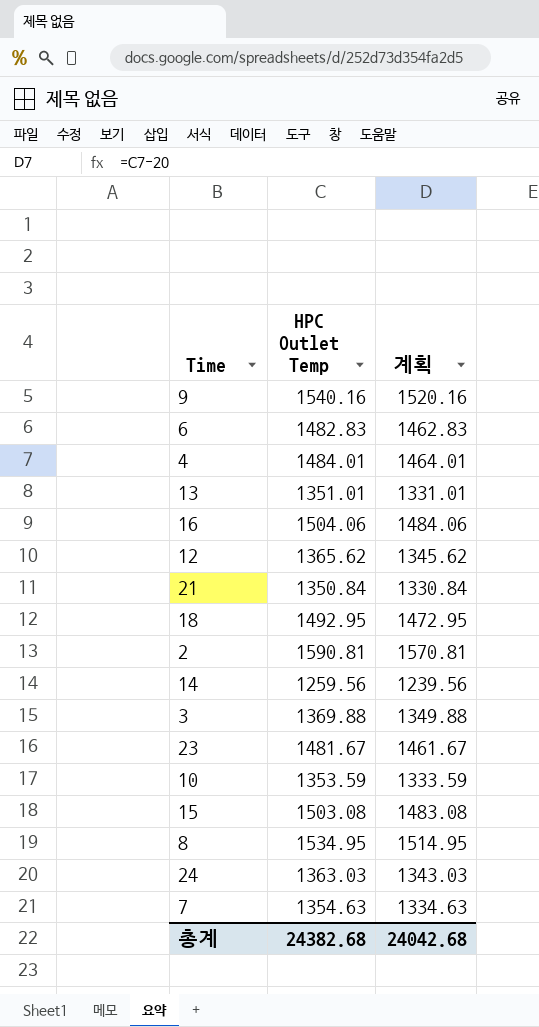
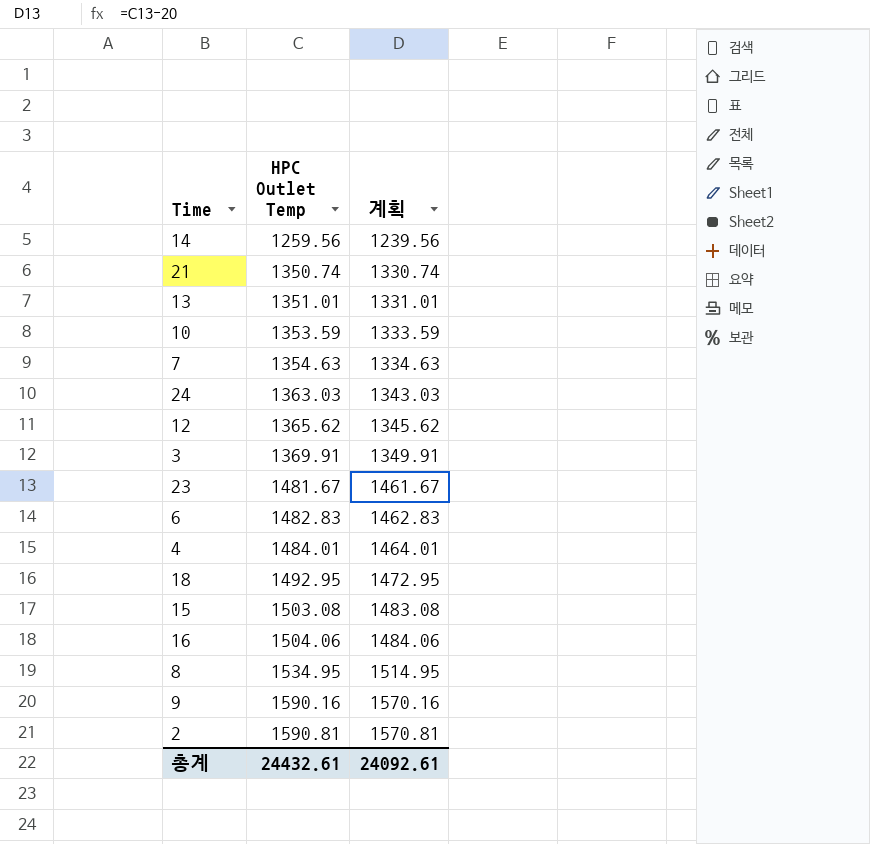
row order: none -> HPC Outlet Temp ascending
21 | HPC Outlet Temp: 1350.84 -> 1350.74
21 | 계획: 1330.84 -> 1330.74
3 | HPC Outlet Temp: 1369.88 -> 1369.91
3 | 계획: 1349.88 -> 1349.91
9 | HPC Outlet Temp: 1540.16 -> 1590.16
9 | 계획: 1520.16 -> 1570.16
총계 | HPC Outlet Temp: 24382.68 -> 24432.61
총계 | 계획: 24042.68 -> 24092.61

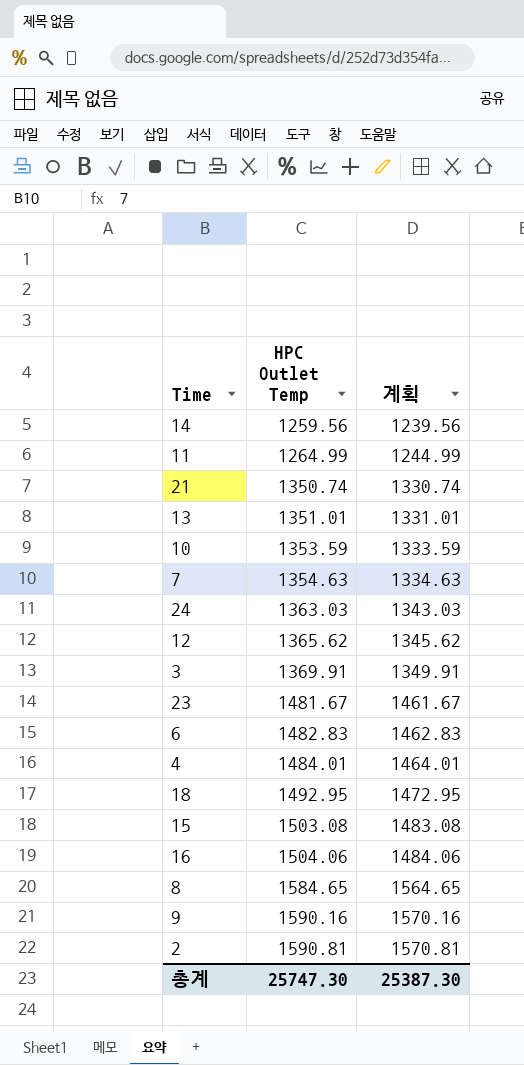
row 11: none -> 1264.99 | 1244.99
8 | HPC Outlet Temp: 1534.95 -> 1584.65
8 | 계획: 1514.95 -> 1564.65
총계 | HPC Outlet Temp: 24432.61 -> 25747.30
총계 | 계획: 24092.61 -> 25387.30

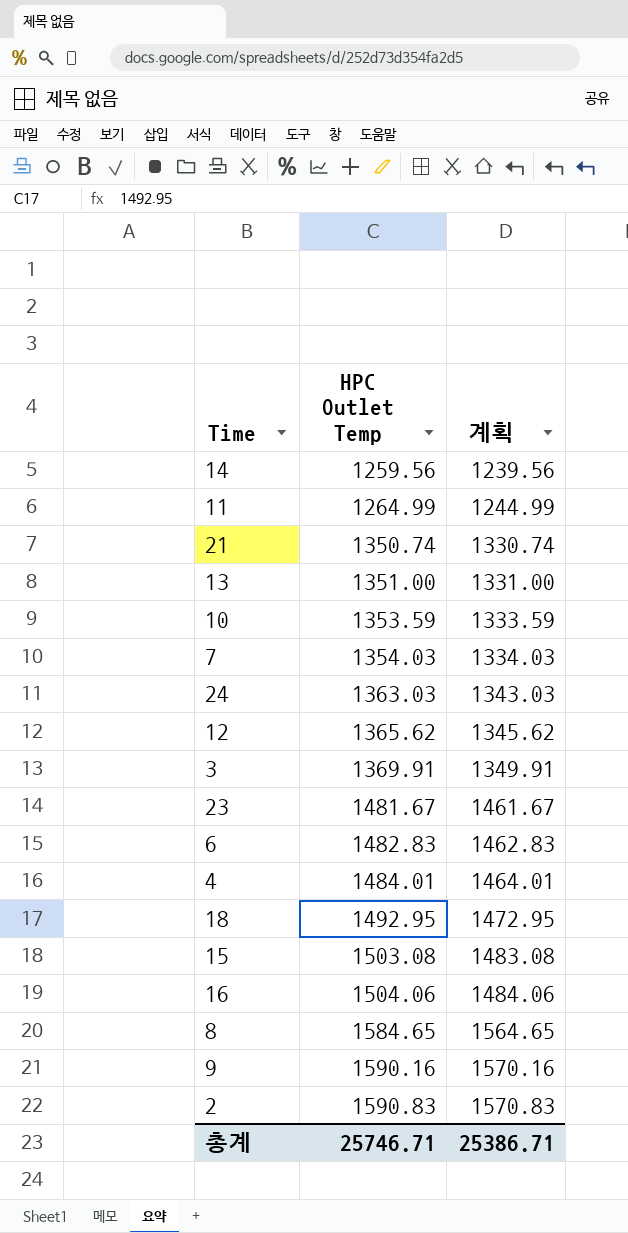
13 | HPC Outlet Temp: 1351.01 -> 1351.00
13 | 계획: 1331.01 -> 1331.00
7 | HPC Outlet Temp: 1354.63 -> 1354.03
7 | 계획: 1334.63 -> 1334.03
2 | HPC Outlet Temp: 1590.81 -> 1590.83
2 | 계획: 1570.81 -> 1570.83
총계 | HPC Outlet Temp: 25747.30 -> 25746.71
총계 | 계획: 25387.30 -> 25386.71

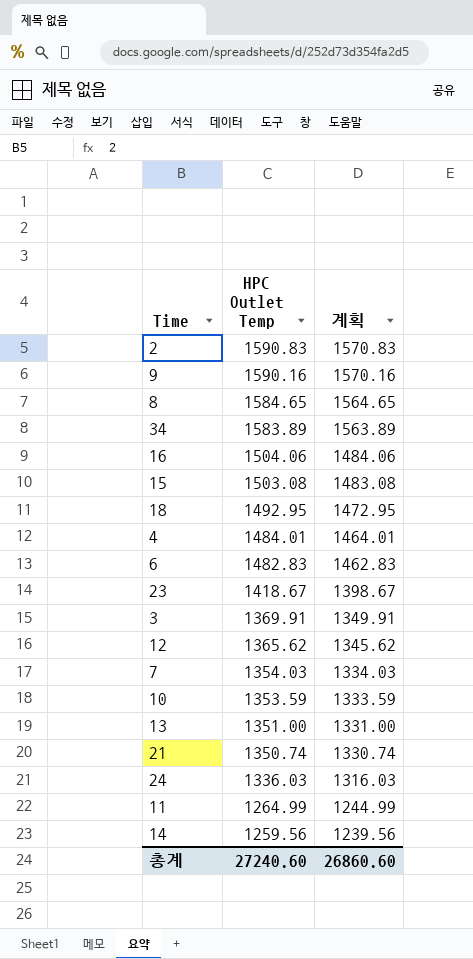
row order: HPC Outlet Temp ascending -> HPC Outlet Temp descending
row 34: none -> 1583.89 | 1563.89
23 | HPC Outlet Temp: 1481.67 -> 1418.67
23 | 계획: 1461.67 -> 1398.67
24 | HPC Outlet Temp: 1363.03 -> 1336.03
24 | 계획: 1343.03 -> 1316.03
총계 | HPC Outlet Temp: 25746.71 -> 27240.60
총계 | 계획: 25386.71 -> 26860.60

